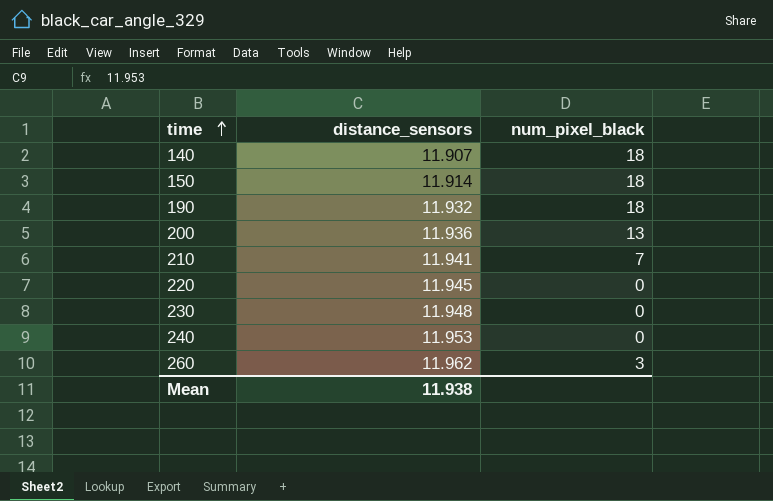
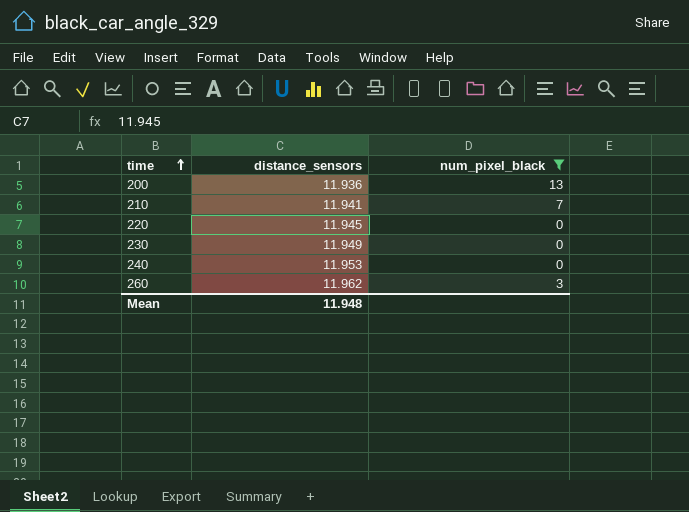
filter: none -> num_pixel_black != 18
230 | distance_sensors: 11.948 -> 11.949
Mean | distance_sensors: 11.938 -> 11.948

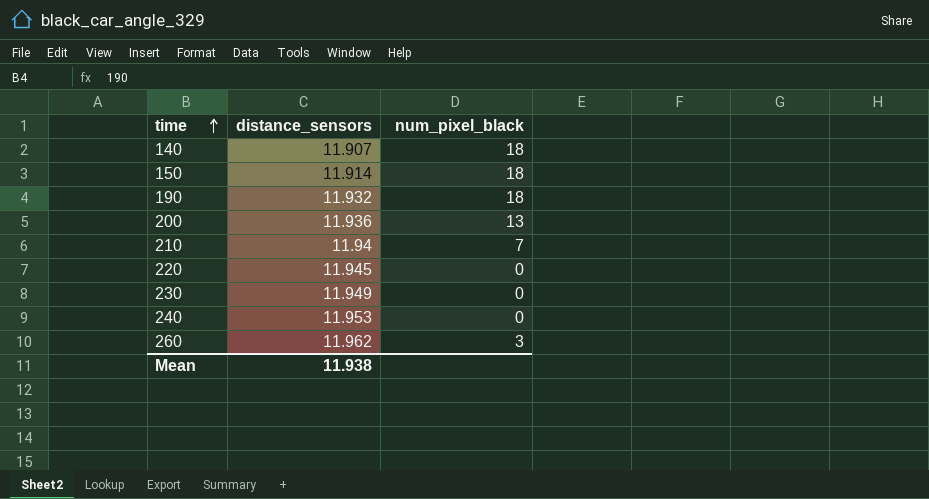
filter: num_pixel_black != 18 -> none
210 | distance_sensors: 11.941 -> 11.94
Mean | distance_sensors: 11.948 -> 11.938

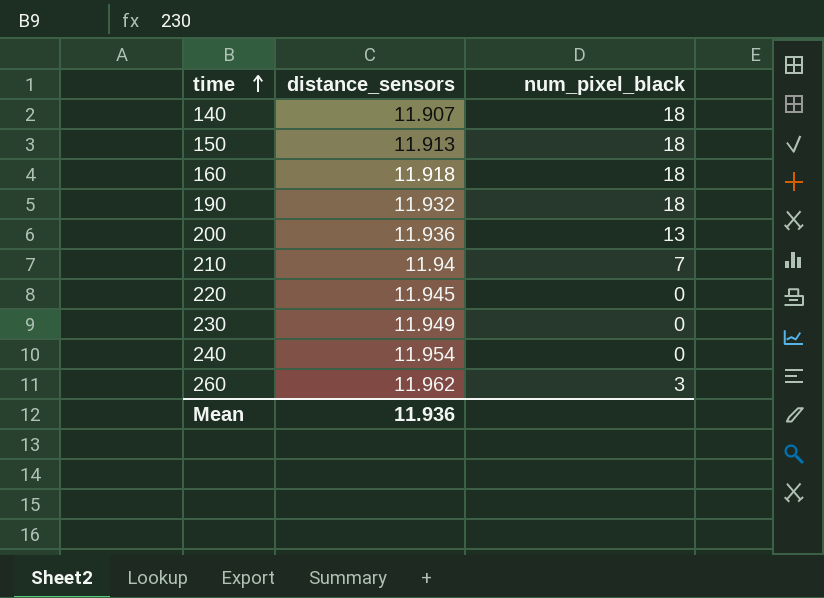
150 | distance_sensors: 11.914 -> 11.913
row 160: none -> 11.918 | 18
240 | distance_sensors: 11.953 -> 11.954
Mean | distance_sensors: 11.938 -> 11.936

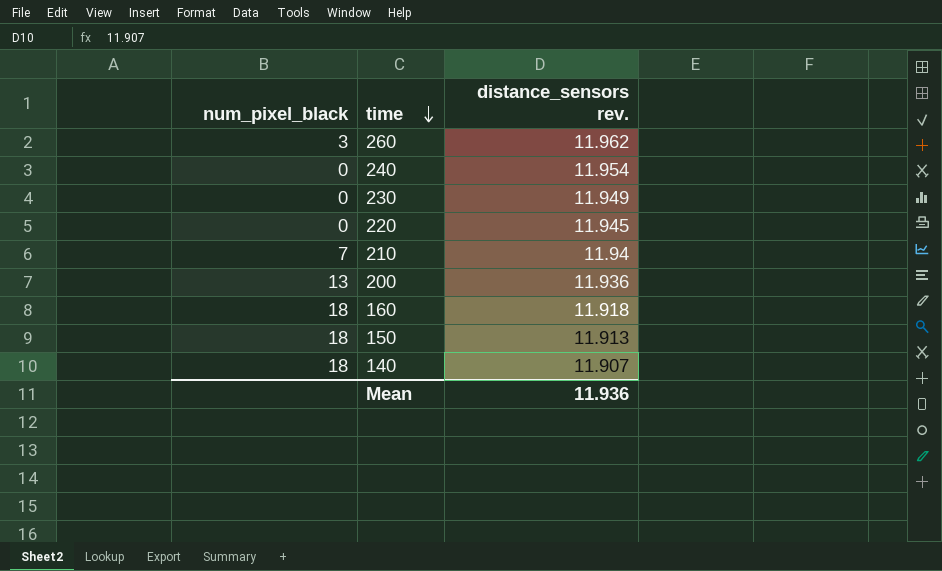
row order: time ascending -> time descending
column num_pixel_black | position: 3 -> 1
column name: distance_sensors -> distance_sensors rev.
row 190: 11.932 | 18 -> none

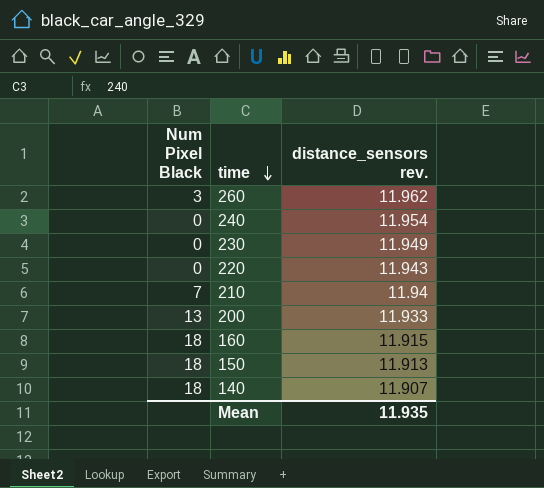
column name: num_pixel_black -> Num Pixel Black
220 | distance_sensors rev.: 11.945 -> 11.943
200 | distance_sensors rev.: 11.936 -> 11.933
160 | distance_sensors rev.: 11.918 -> 11.915
Mean | distance_sensors rev.: 11.936 -> 11.935

